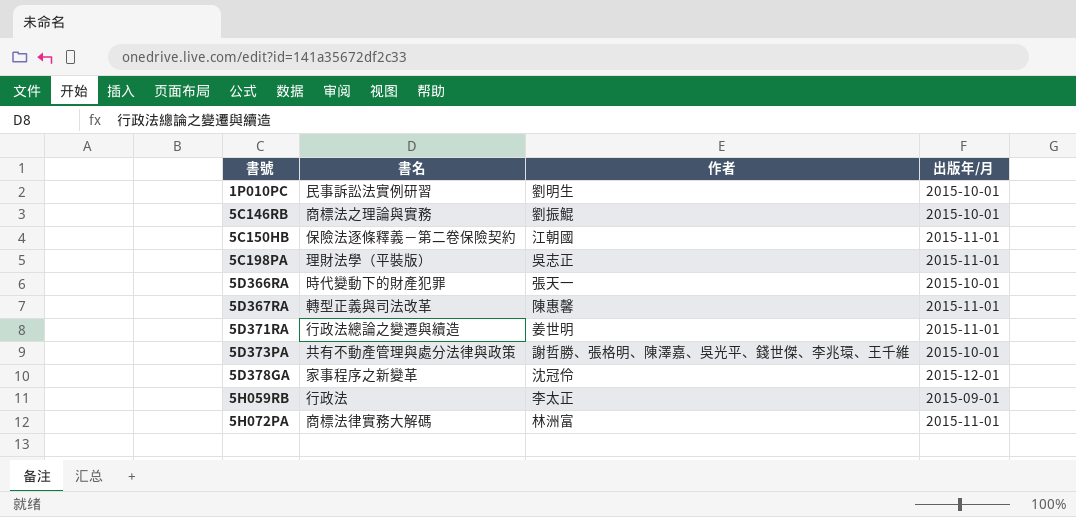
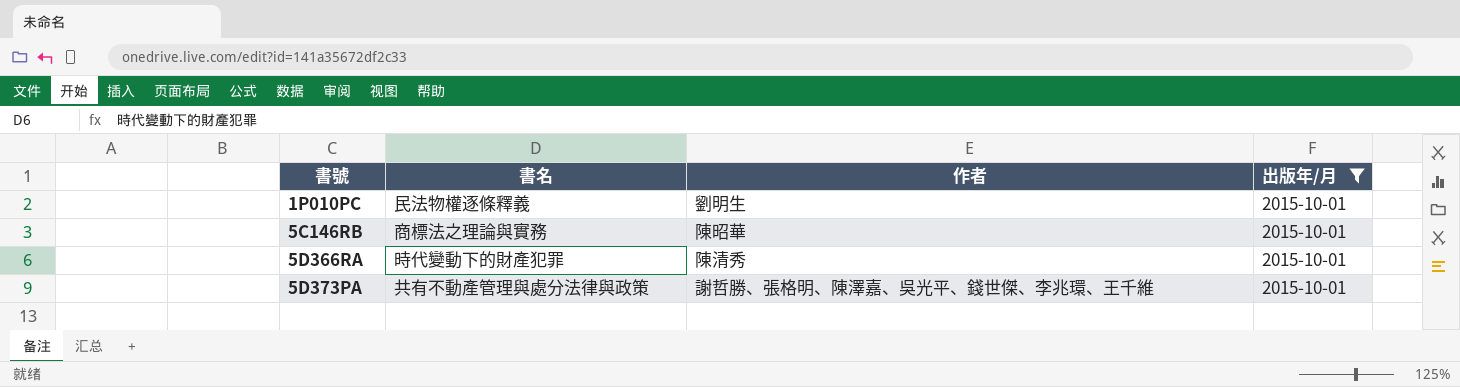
filter: none -> 出版年/月 = 2015-10-01
1P010PC | 書名: 民事訴訟法實例研習 -> 民法物權逐條釋義
5C146RB | 作者: 劉振鯤 -> 陳昭華
5D366RA | 作者: 張天一 -> 陳清秀

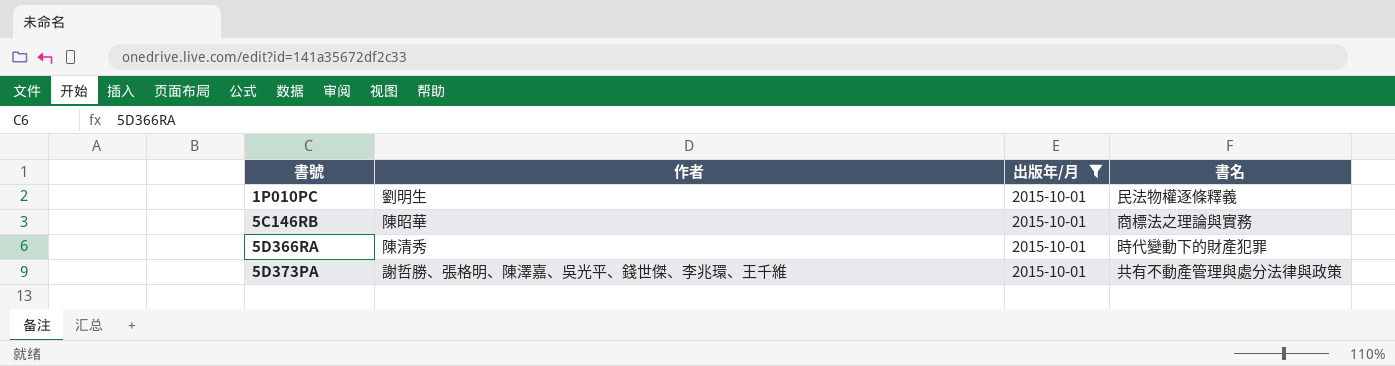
column 書名 | position: 2 -> 4

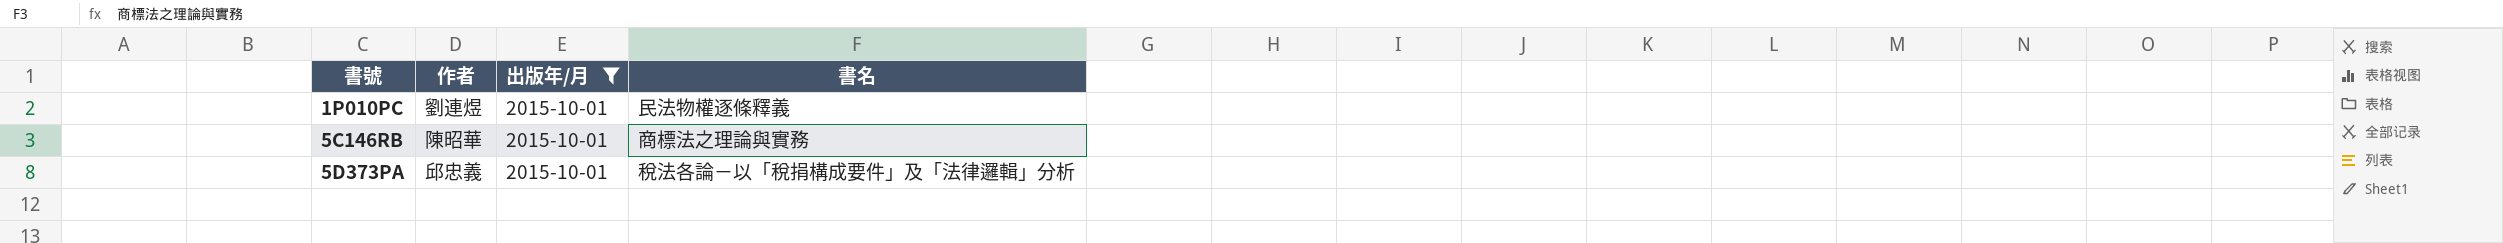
row 5D366RA: 陳清秀 | 2015-10-01 | 時代變動下的財產犯罪 -> none
1P010PC | 作者: 劉明生 -> 劉連煜
5D373PA | 作者: 謝哲勝、張格明、陳澤嘉、吳光平、錢世傑、李兆環、王千維 -> 邱忠義
5D373PA | 書名: 共有不動產管理與處分法律與政策 -> 稅法各論－以「稅捐構成要件」及「法律邏輯」分析

